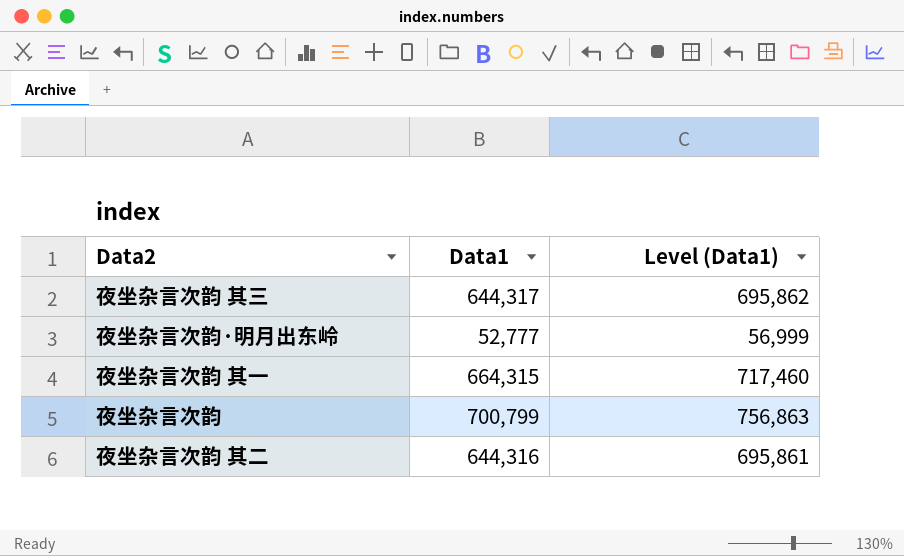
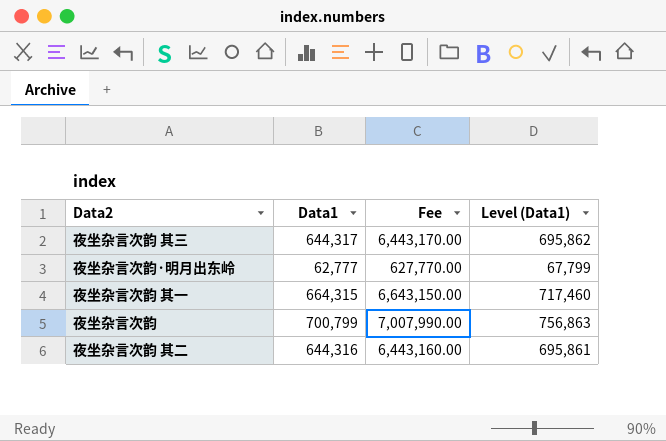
column Fee | formula: none -> [Data1] * 10
夜坐杂言次韵·明月出东岭 | Data1: 52,777 -> 62,777
夜坐杂言次韵·明月出东岭 | Level (Data1): 56,999 -> 67,799

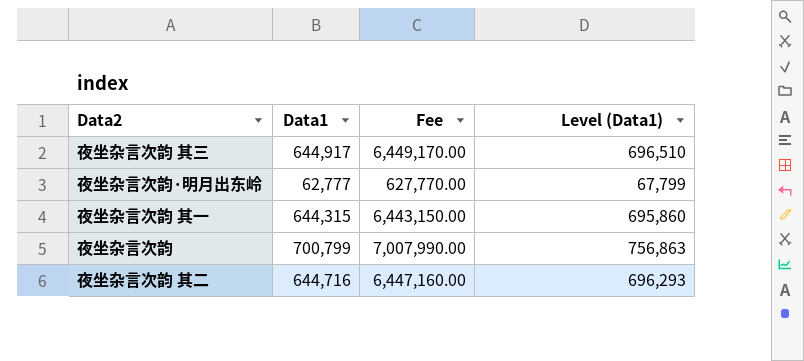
夜坐杂言次韵 其三 | Data1: 644,317 -> 644,917
夜坐杂言次韵 其三 | Fee: 6,443,170.00 -> 6,449,170.00
夜坐杂言次韵 其三 | Level (Data1): 695,862 -> 696,510
夜坐杂言次韵 其一 | Data1: 664,315 -> 644,315
夜坐杂言次韵 其一 | Fee: 6,643,150.00 -> 6,443,150.00
夜坐杂言次韵 其一 | Level (Data1): 717,460 -> 695,860
夜坐杂言次韵 其二 | Data1: 644,316 -> 644,716
夜坐杂言次韵 其二 | Fee: 6,443,160.00 -> 6,447,160.00
夜坐杂言次韵 其二 | Level (Data1): 695,861 -> 696,293

